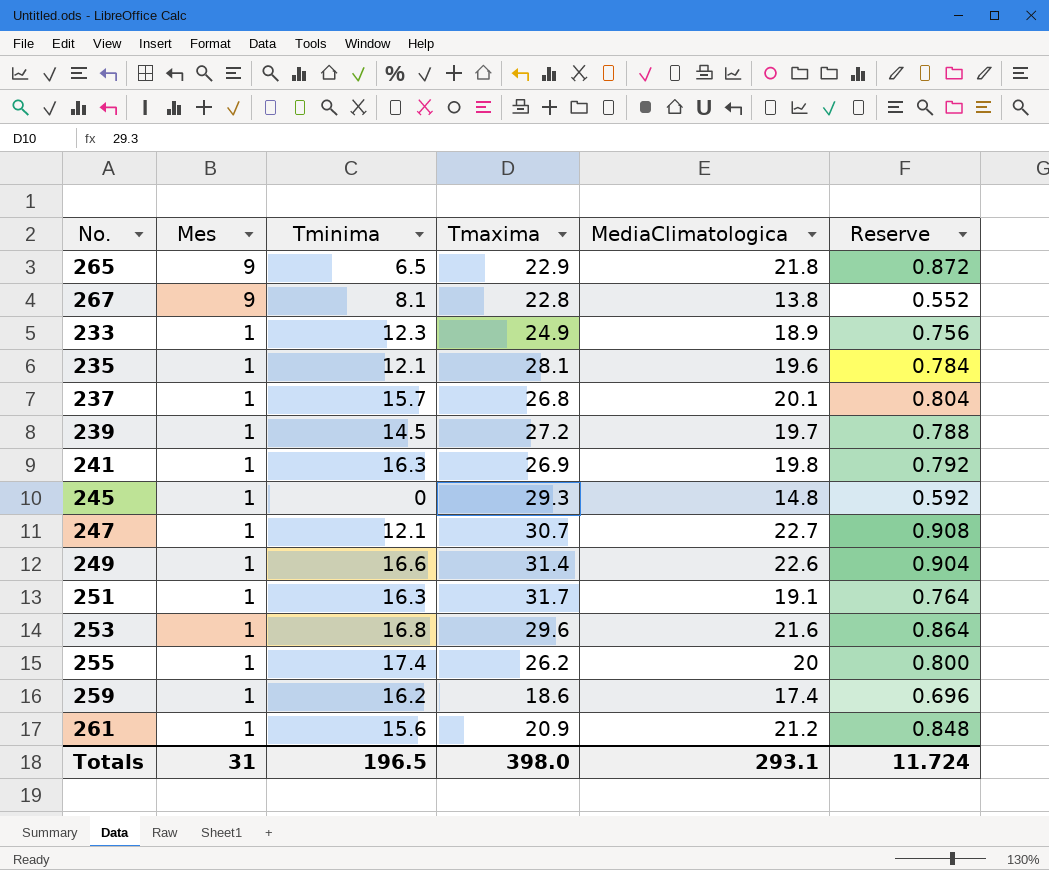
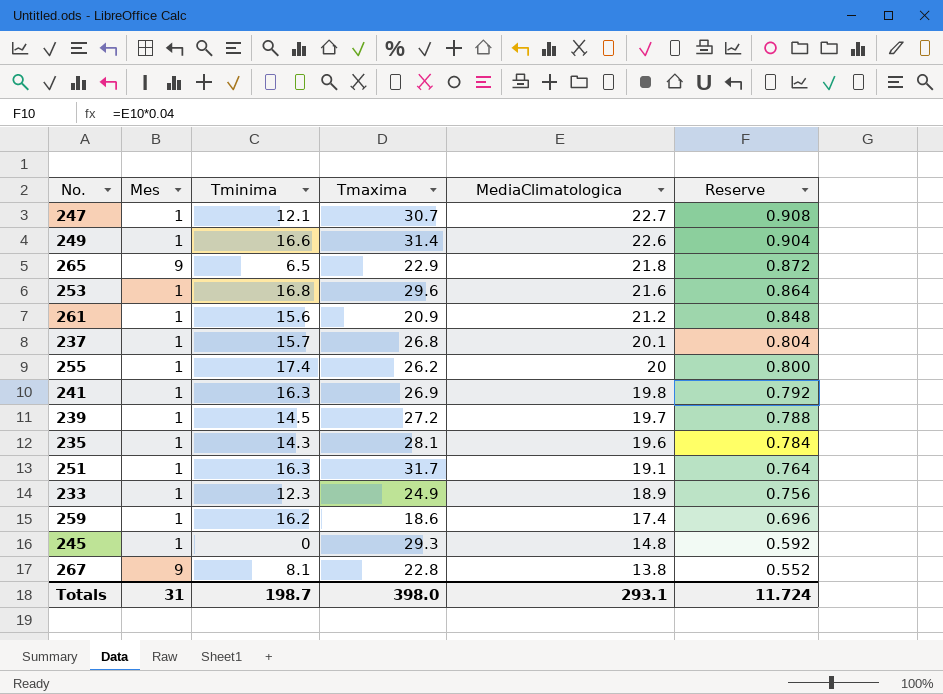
row order: Mes descending -> MediaClimatologica descending
235 | Tminima: 12.1 -> 14.3
Totals | Tminima: 196.5 -> 198.7

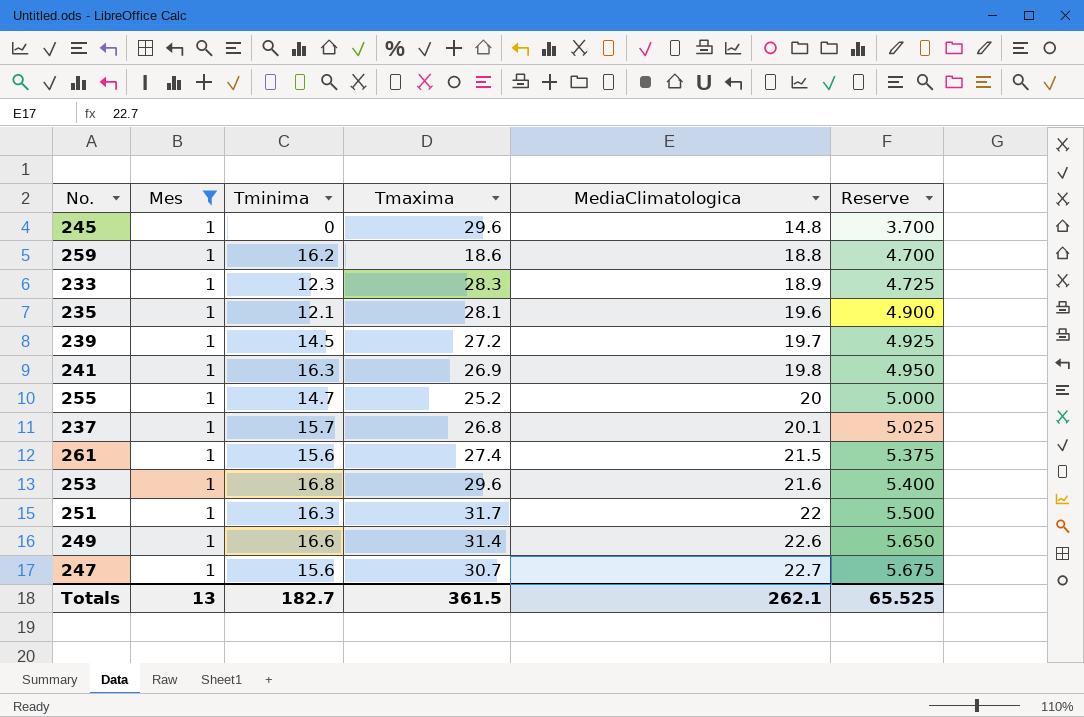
filter: none -> Mes = 1
row order: MediaClimatologica descending -> MediaClimatologica ascending
column Reserve | formula: [MediaClimatologica] * 0.04 -> [MediaClimatologica] * 0.25
245 | Tmaxima: 29.3 -> 29.6
259 | MediaClimatologica: 17.4 -> 18.8
233 | Tmaxima: 24.9 -> 28.3
235 | Tminima: 14.3 -> 12.1
255 | Tminima: 17.4 -> 14.7
255 | Tmaxima: 26.2 -> 25.2
261 | Tmaxima: 20.9 -> 27.4
261 | MediaClimatologica: 21.2 -> 21.5
251 | MediaClimatologica: 19.1 -> 22
247 | Tminima: 12.1 -> 15.6
Totals | Mes: 31 -> 13
Totals | Tminima: 198.7 -> 182.7
Totals | Tmaxima: 398.0 -> 361.5
Totals | MediaClimatologica: 293.1 -> 262.1
Totals | Reserve: 11.724 -> 65.525

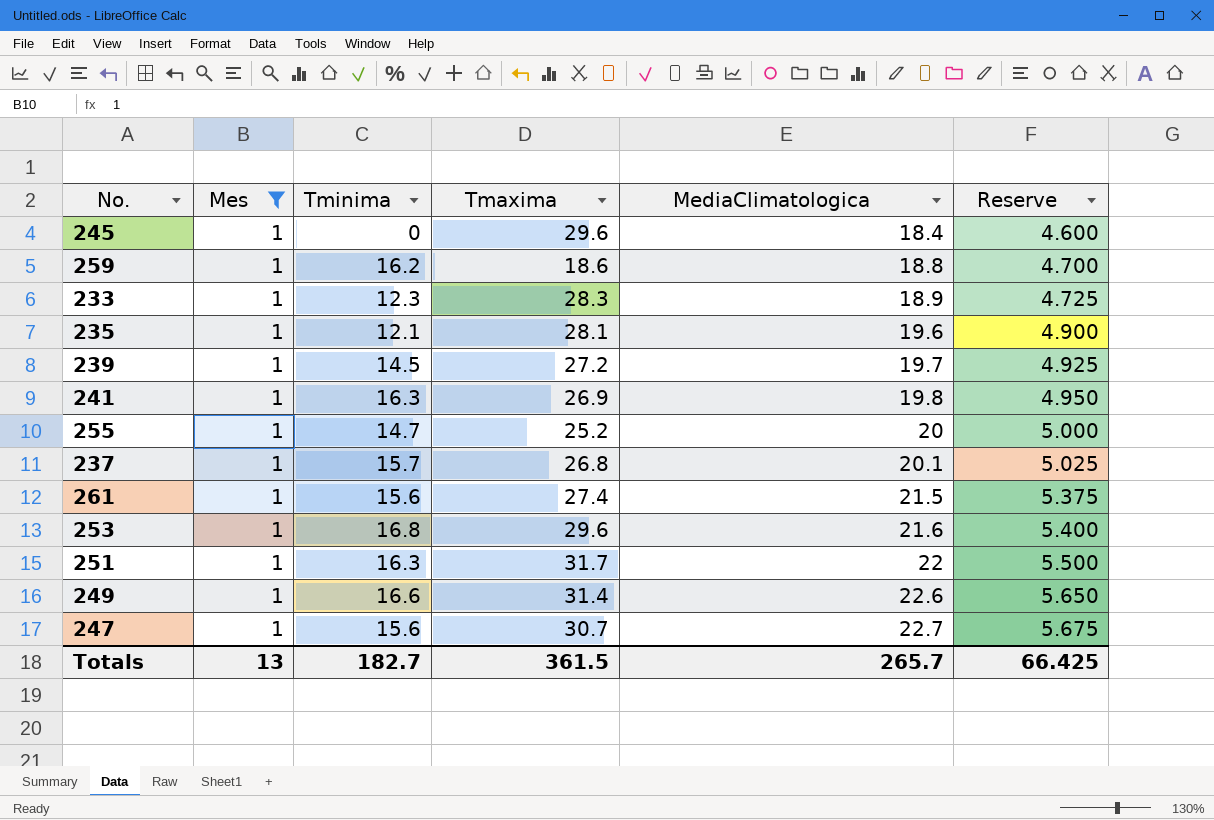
245 | MediaClimatologica: 14.8 -> 18.4
245 | Reserve: 3.700 -> 4.600
Totals | MediaClimatologica: 262.1 -> 265.7
Totals | Reserve: 65.525 -> 66.425

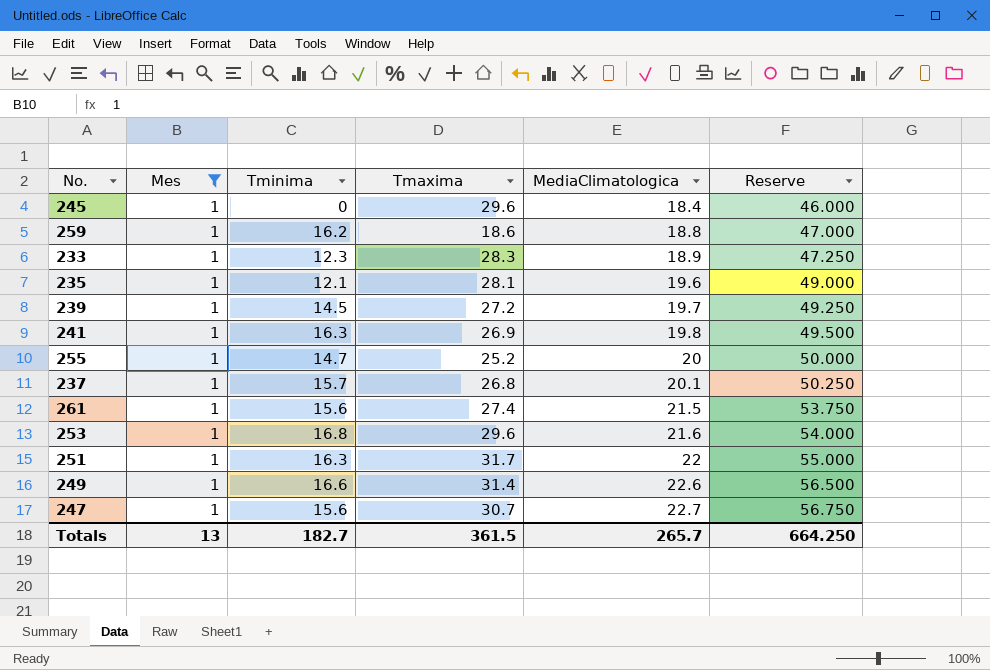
column Reserve | formula: [MediaClimatologica] * 0.25 -> [MediaClimatologica] * 2.5
Totals | Reserve: 66.425 -> 664.250

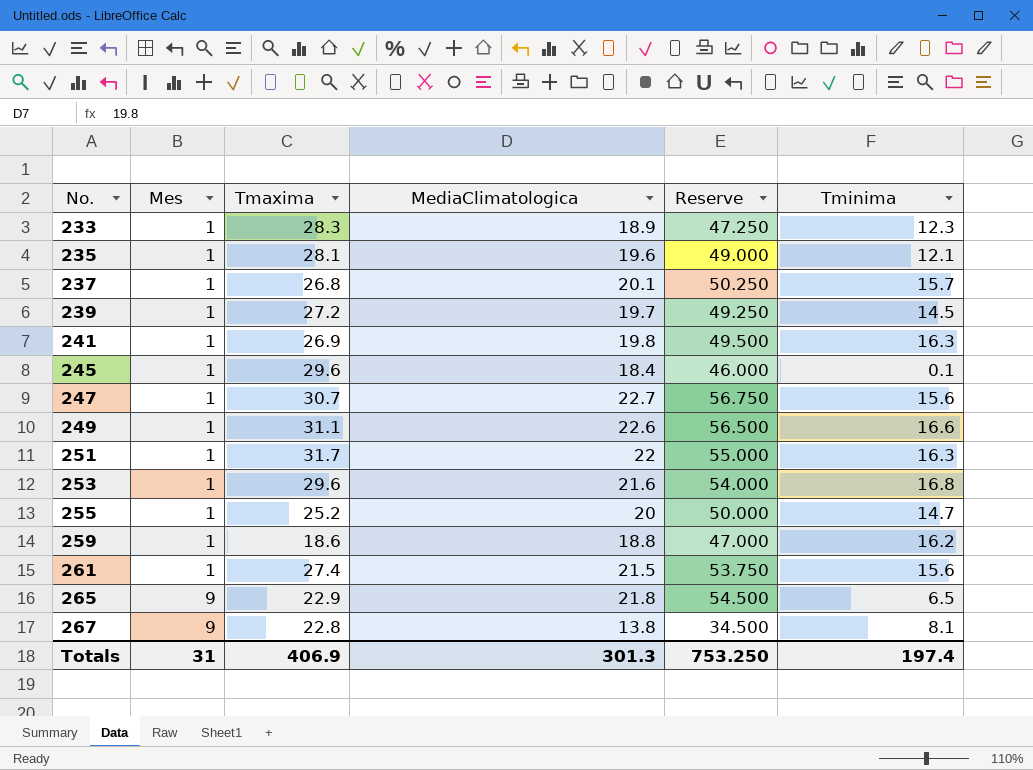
filter: Mes = 1 -> none
row order: MediaClimatologica ascending -> No. ascending
column Tminima | position: 3 -> 6
245 | Tminima: 0 -> 0.1
249 | Tmaxima: 31.4 -> 31.1
Totals | Mes: 13 -> 31
Totals | Tmaxima: 361.5 -> 406.9
Totals | MediaClimatologica: 265.7 -> 301.3
Totals | Reserve: 664.250 -> 753.250
Totals | Tminima: 182.7 -> 197.4

